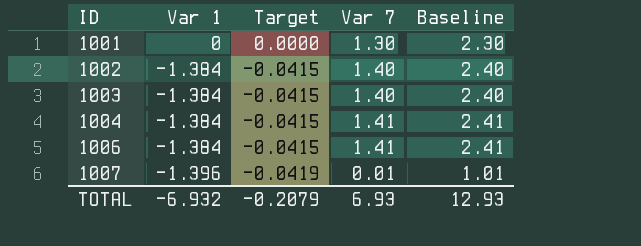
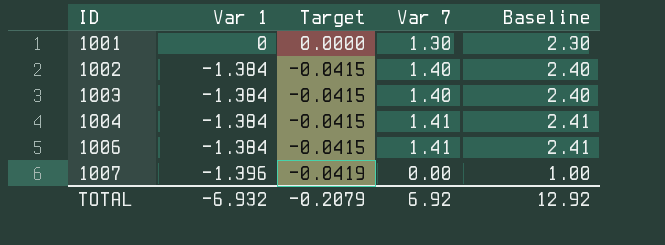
1007 | Var 7: 0.01 -> 0.00
1007 | Baseline: 1.01 -> 1.00
TOTAL | Var 7: 6.93 -> 6.92
TOTAL | Baseline: 12.93 -> 12.92

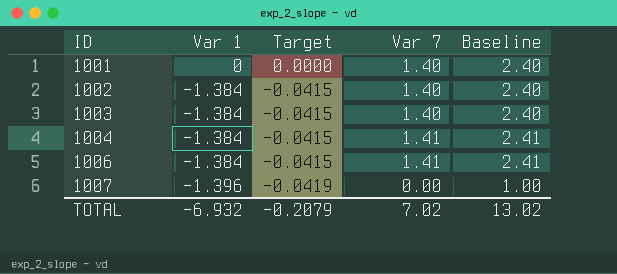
1001 | Var 7: 1.30 -> 1.40
1001 | Baseline: 2.30 -> 2.40
TOTAL | Var 7: 6.92 -> 7.02
TOTAL | Baseline: 12.92 -> 13.02

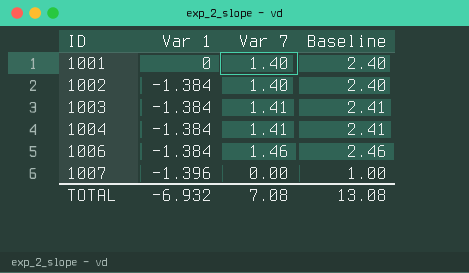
column Target | formula: [Var 1] * 0.03 -> none
1003 | Var 7: 1.40 -> 1.41
1003 | Baseline: 2.40 -> 2.41
1006 | Var 7: 1.41 -> 1.46
1006 | Baseline: 2.41 -> 2.46
TOTAL | Var 7: 7.02 -> 7.08
TOTAL | Baseline: 13.02 -> 13.08

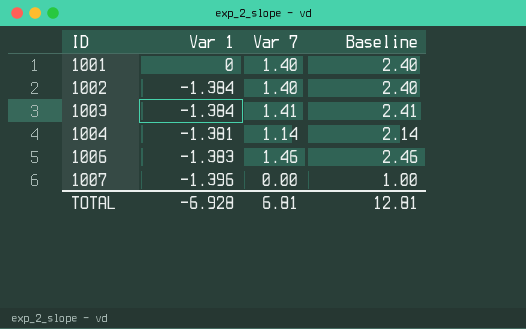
1004 | Var 1: -1.384 -> -1.381
1004 | Var 7: 1.41 -> 1.14
1004 | Baseline: 2.41 -> 2.14
1006 | Var 1: -1.384 -> -1.383
TOTAL | Var 1: -6.932 -> -6.928
TOTAL | Var 7: 7.08 -> 6.81
TOTAL | Baseline: 13.08 -> 12.81

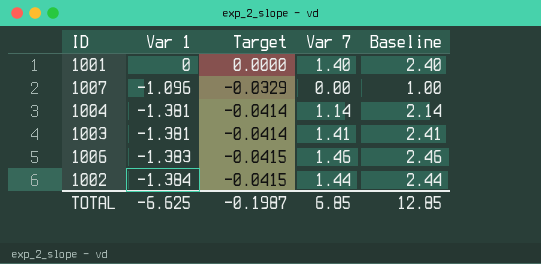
row order: ID ascending -> Var 1 descending
column Target | formula: none -> [Var 1] * 0.03
1007 | Var 1: -1.396 -> -1.096
1003 | Var 1: -1.384 -> -1.381
1002 | Var 7: 1.40 -> 1.44
1002 | Baseline: 2.40 -> 2.44
TOTAL | Var 1: -6.928 -> -6.625
TOTAL | Var 7: 6.81 -> 6.85
TOTAL | Baseline: 12.81 -> 12.85

